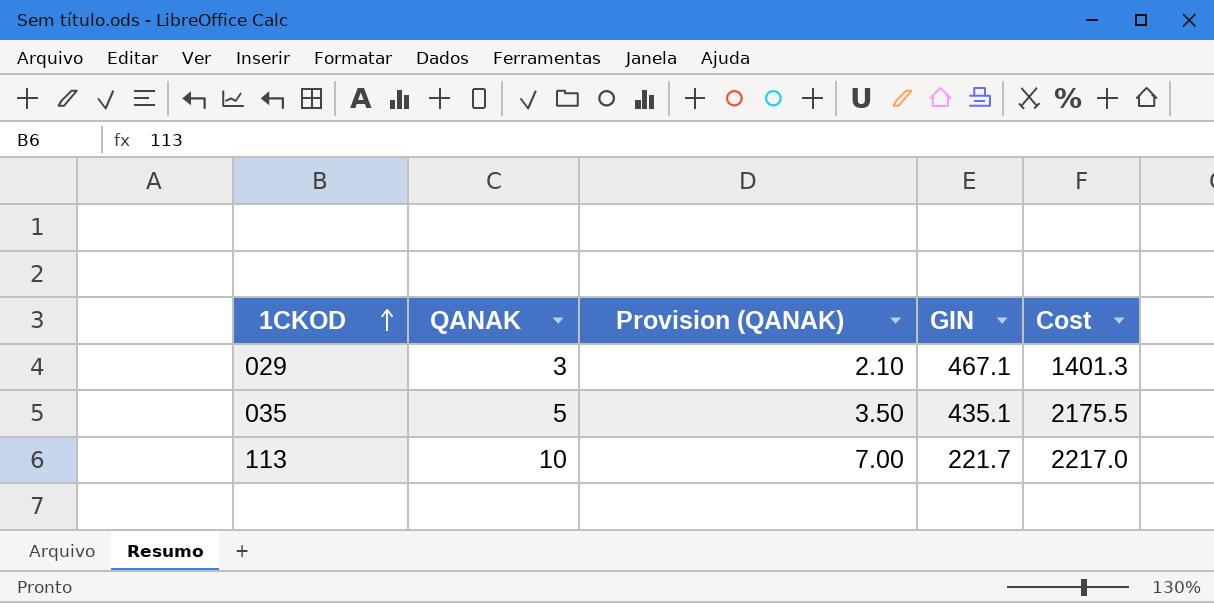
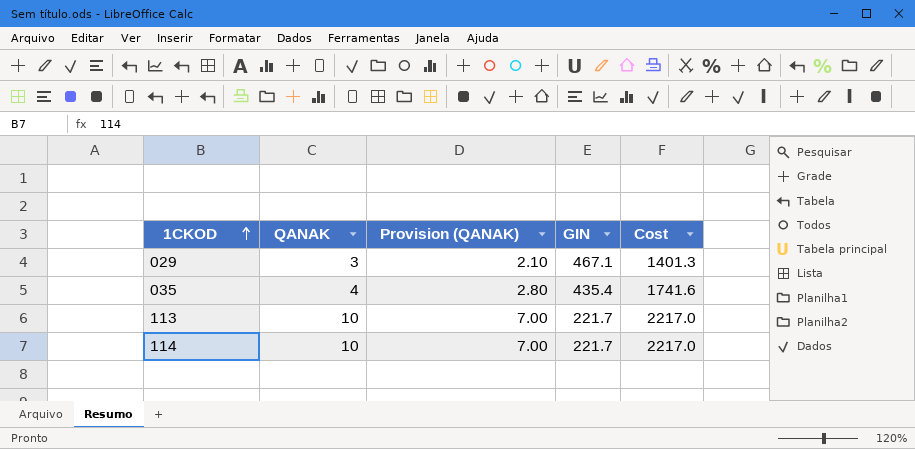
035 | QANAK: 5 -> 4
035 | Provision (QANAK): 3.50 -> 2.80
035 | GIN: 435.1 -> 435.4
035 | Cost: 2175.5 -> 1741.6
row 114: none -> 10 | 7.00 | 221.7 | 2217.0

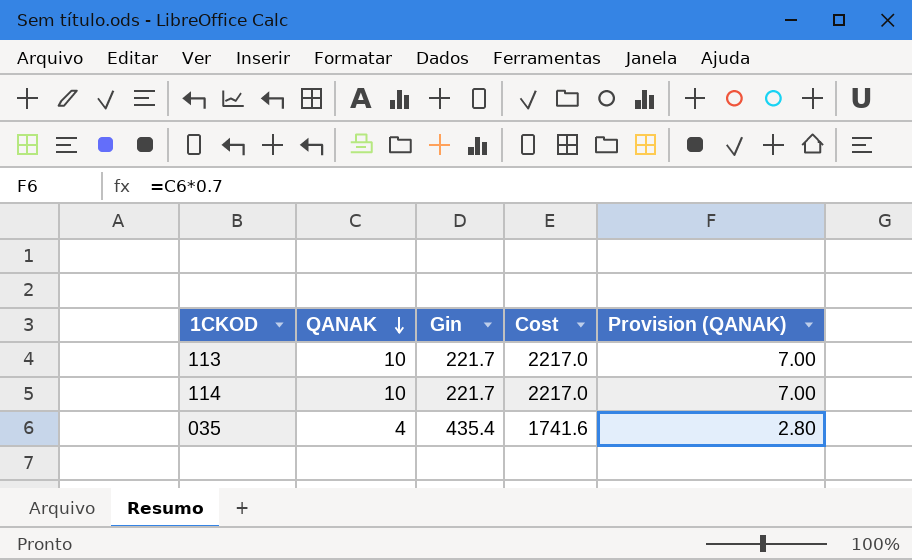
row order: 1CKOD ascending -> QANAK descending
column name: GIN -> Gin
column Provision (QANAK) | position: 3 -> 5
row 029: 3 | 2.10 | 467.1 | 1401.3 -> none

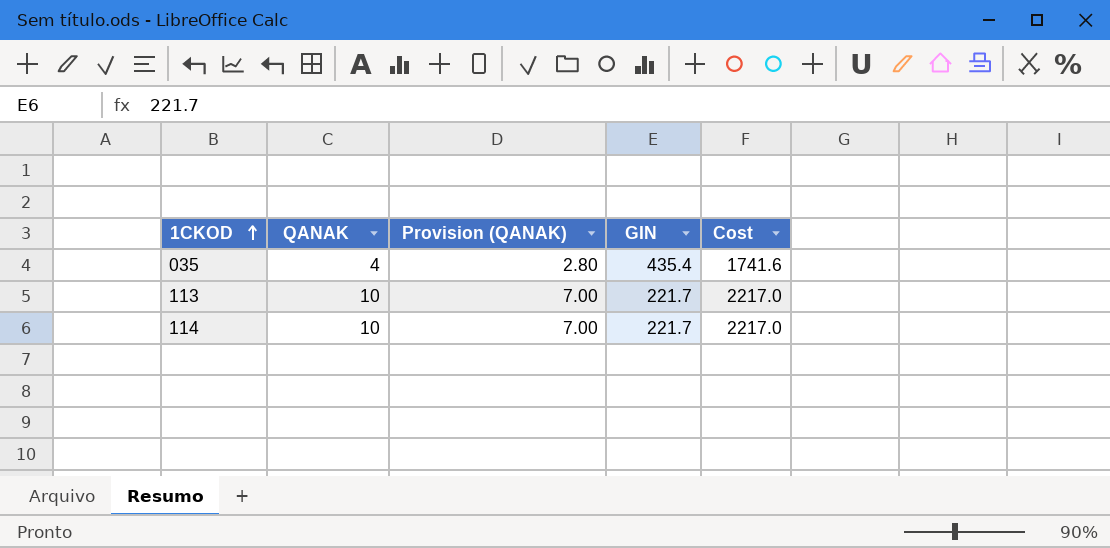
row order: QANAK descending -> 1CKOD ascending
column Provision (QANAK) | position: 5 -> 3
column name: Gin -> GIN

